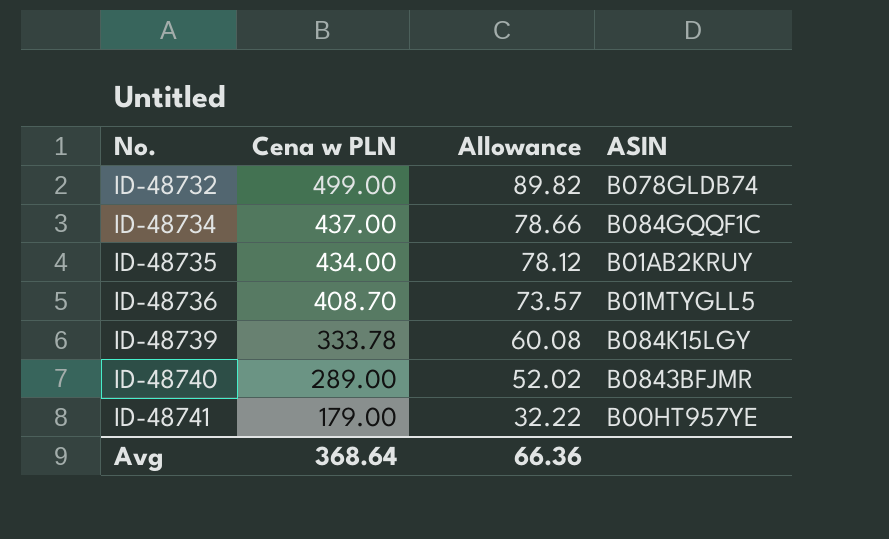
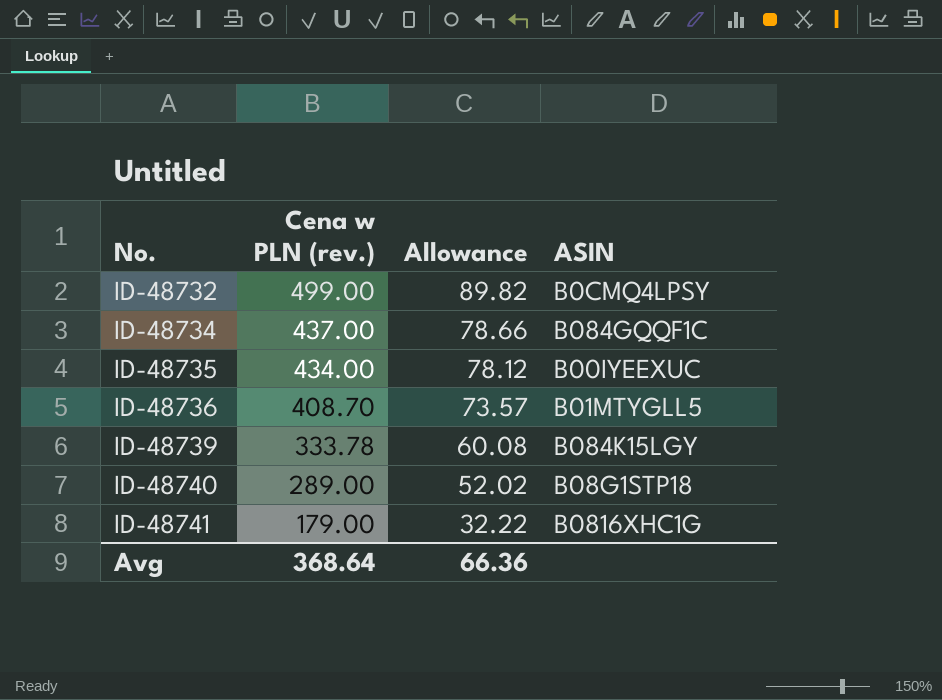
column name: Cena w PLN -> Cena w PLN (rev.)
ID-48732 | ASIN: B078GLDB74 -> B0CMQ4LPSY
ID-48735 | ASIN: B01AB2KRUY -> B00IYEEXUC
ID-48740 | ASIN: B0843BFJMR -> B08G1STP18
ID-48741 | ASIN: B00HT957YE -> B0816XHC1G

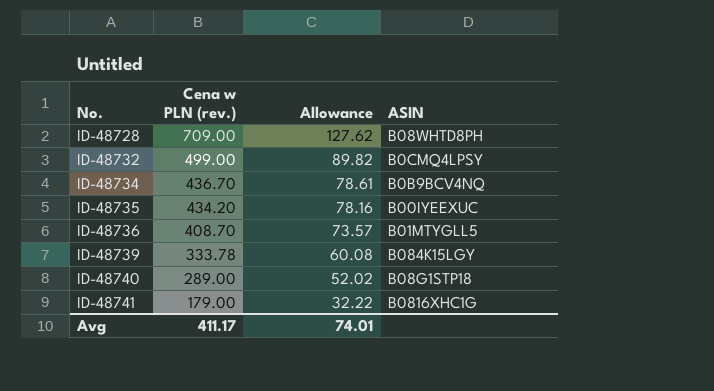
row ID-48728: none -> 709.00 | 127.62 | B08WHTD8PH
ID-48734 | Cena w PLN (rev.): 437.00 -> 436.70
ID-48734 | Allowance: 78.66 -> 78.61
ID-48734 | ASIN: B084GQQF1C -> B0B9BCV4NQ
ID-48735 | Cena w PLN (rev.): 434.00 -> 434.20
ID-48735 | Allowance: 78.12 -> 78.16
Avg | Cena w PLN (rev.): 368.64 -> 411.17
Avg | Allowance: 66.36 -> 74.01

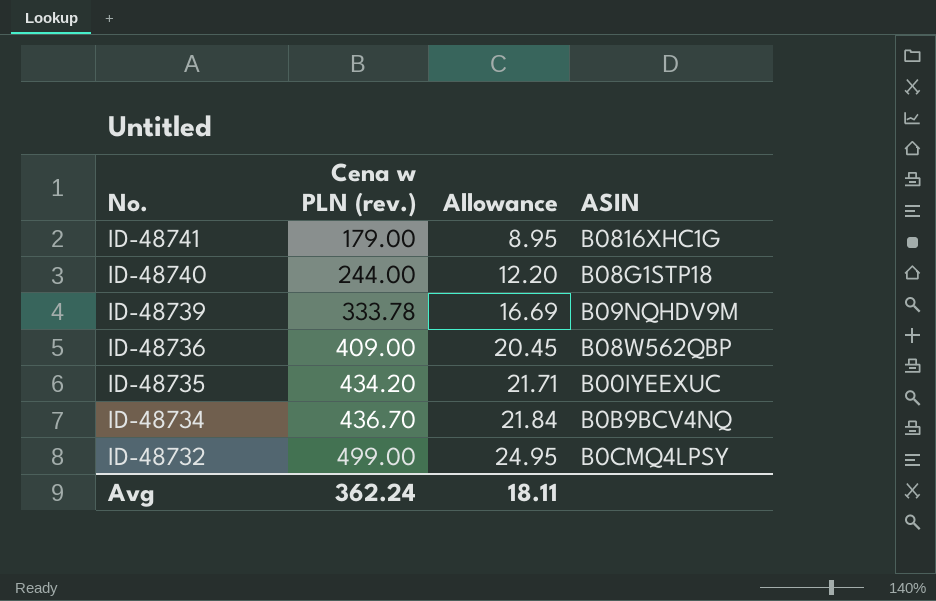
row order: No. ascending -> No. descending
column Allowance | formula: [Cena w PLN (rev.)] * 0.18 -> [Cena w PLN (rev.)] * 0.05
row ID-48728: 709.00 | 127.62 | B08WHTD8PH -> none
ID-48740 | Cena w PLN (rev.): 289.00 -> 244.00
ID-48739 | ASIN: B084K15LGY -> B09NQHDV9M
ID-48736 | Cena w PLN (rev.): 408.70 -> 409.00
ID-48736 | ASIN: B01MTYGLL5 -> B08W562QBP
Avg | Cena w PLN (rev.): 411.17 -> 362.24
Avg | Allowance: 74.01 -> 18.11

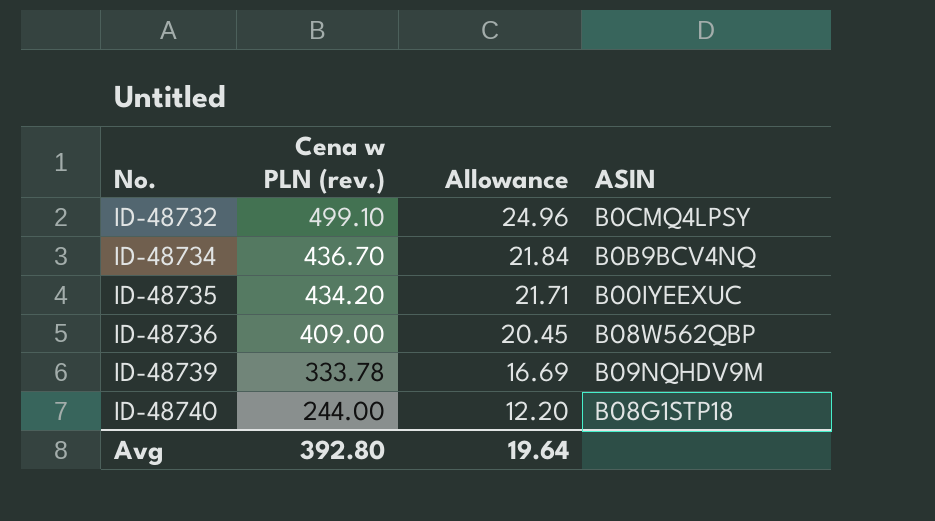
row order: No. descending -> No. ascending
row ID-48741: 179.00 | 8.95 | B0816XHC1G -> none
ID-48732 | Cena w PLN (rev.): 499.00 -> 499.10
ID-48732 | Allowance: 24.95 -> 24.96
Avg | Cena w PLN (rev.): 362.24 -> 392.80
Avg | Allowance: 18.11 -> 19.64

